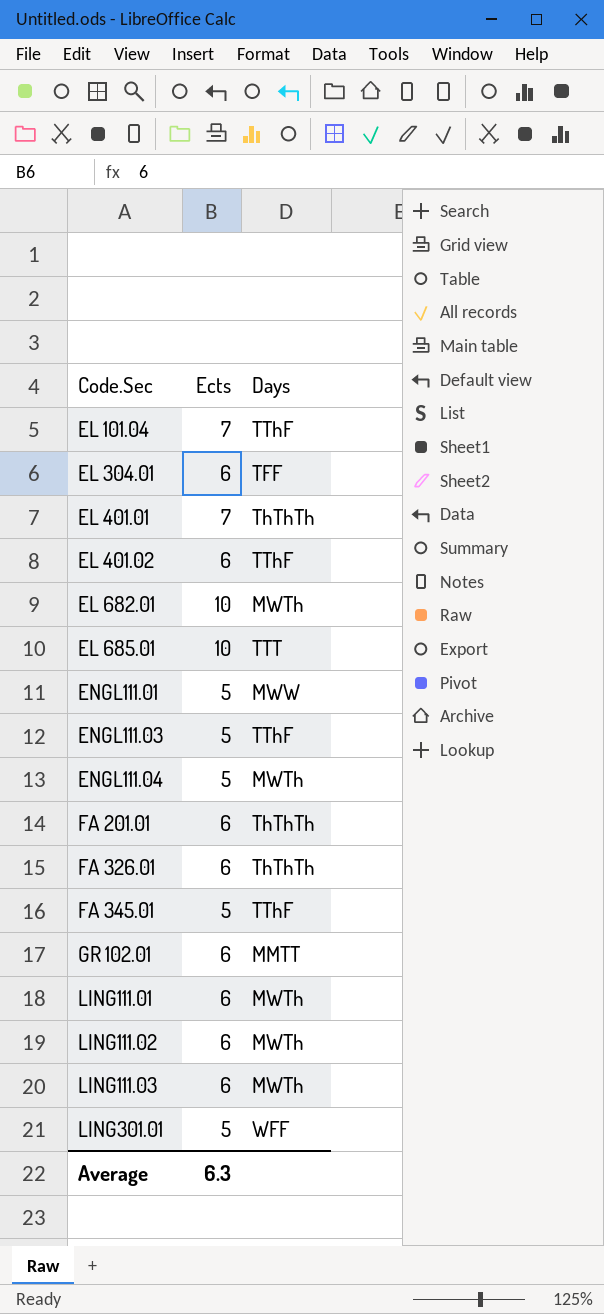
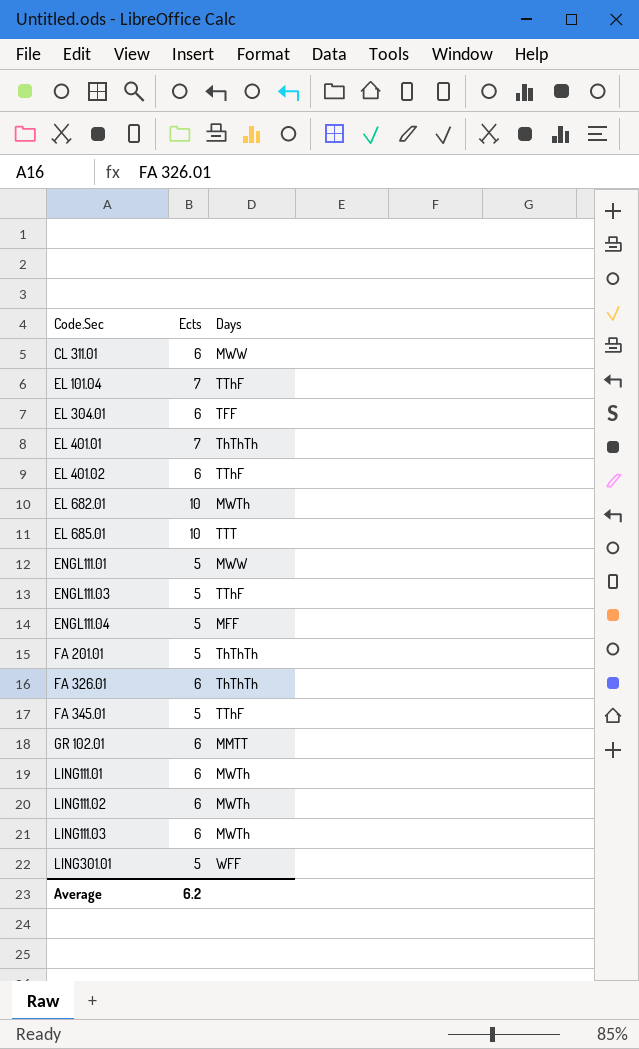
row CL 311.01: none -> 6 | MWW
ENGL111.04 | Days: MWTh -> MFF
FA 201.01 | Ects: 6 -> 5
Average | Ects: 6.3 -> 6.2

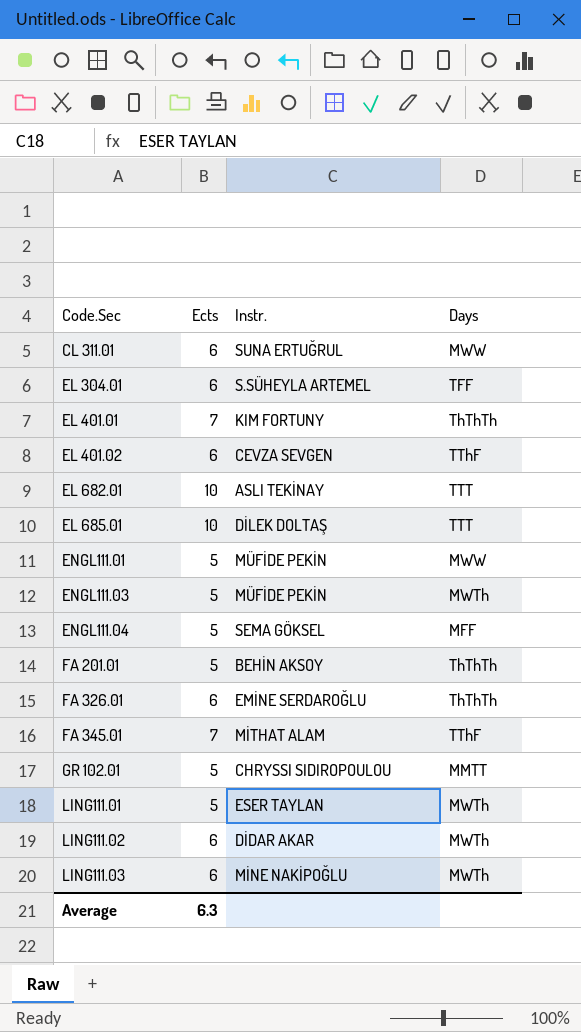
column Instr. | position: none -> 3
row EL 101.04: 7 | TThF -> none
row LING301.01: 5 | WFF -> none
EL 682.01 | Days: MWTh -> TTT
ENGL111.03 | Days: TThF -> MWTh
FA 345.01 | Ects: 5 -> 7
GR 102.01 | Ects: 6 -> 5
LING111.01 | Ects: 6 -> 5
Average | Ects: 6.2 -> 6.3

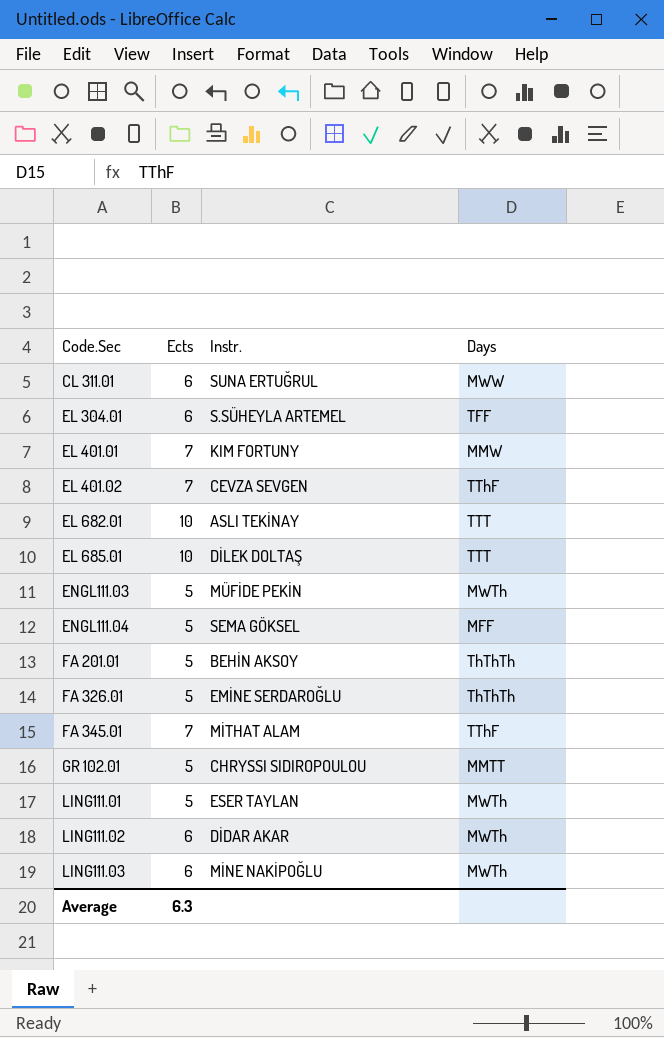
row ENGL111.01: 5 | MÜFİDE PEKİN | MWW -> none
EL 401.01 | Days: ThThTh -> MMW
EL 401.02 | Ects: 6 -> 7
FA 326.01 | Ects: 6 -> 5

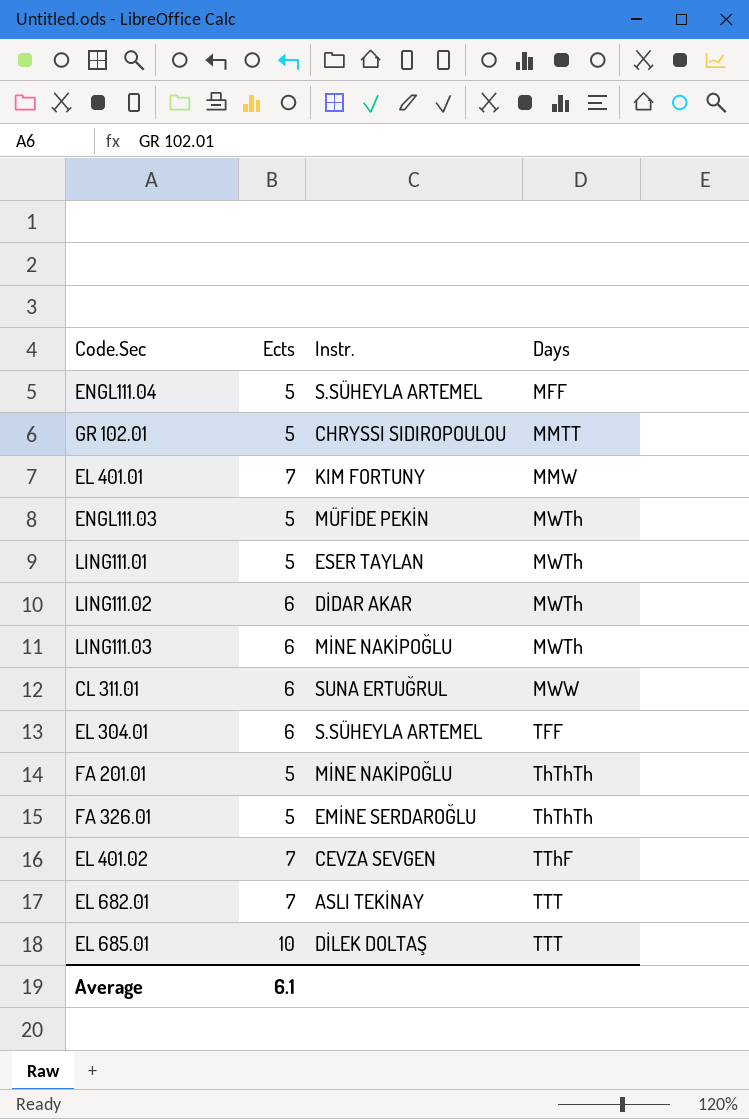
row order: Code.Sec ascending -> Days ascending
row FA 345.01: 7 | MİTHAT ALAM | TThF -> none
ENGL111.04 | Instr.: SEMA GÖKSEL -> S.SÜHEYLA ARTEMEL
FA 201.01 | Instr.: BEHİN AKSOY -> MİNE NAKİPOĞLU
EL 682.01 | Ects: 10 -> 7
Average | Ects: 6.3 -> 6.1

